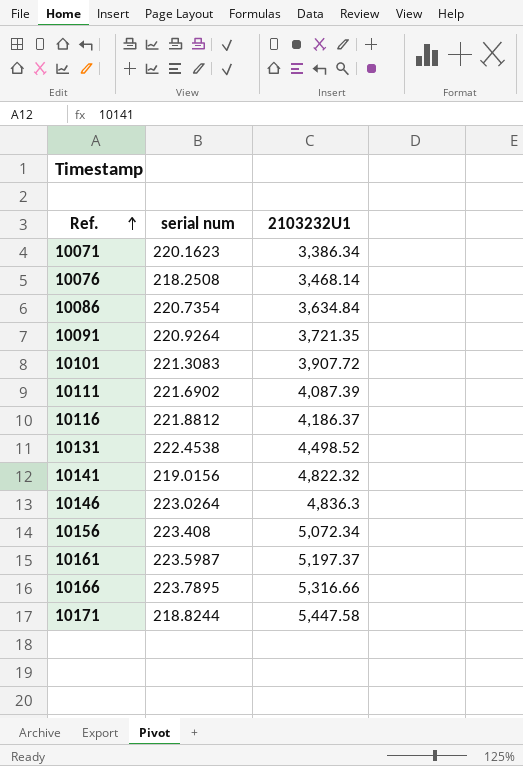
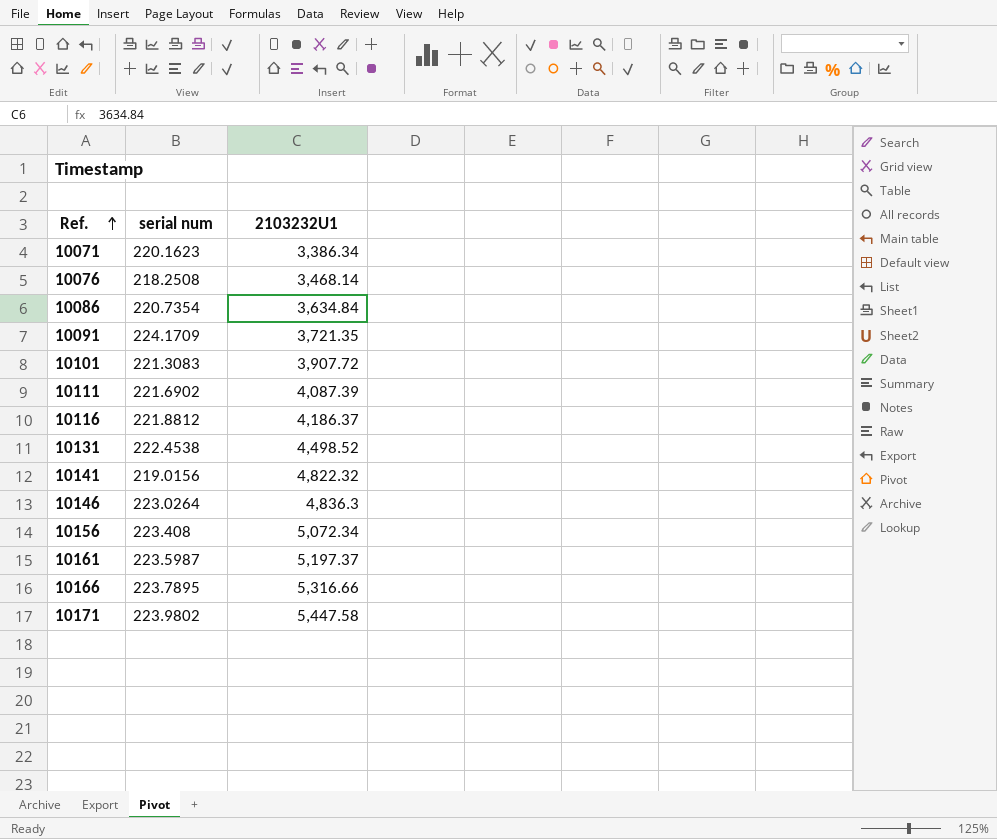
10091 | serial num: 220.9264 -> 224.1709
10171 | serial num: 218.8244 -> 223.9802

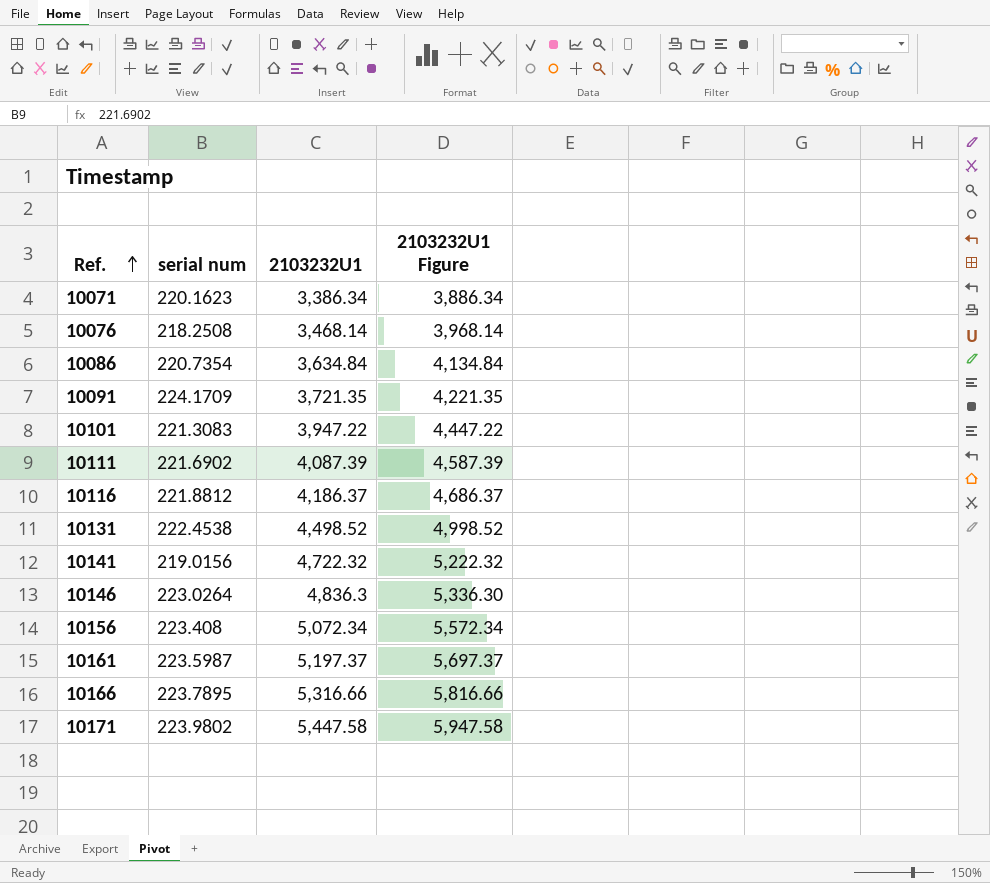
column 2103232U1 Figure | formula: none -> [2103232U1] + 500
10101 | 2103232U1: 3,907.72 -> 3,947.22
10141 | 2103232U1: 4,822.32 -> 4,722.32

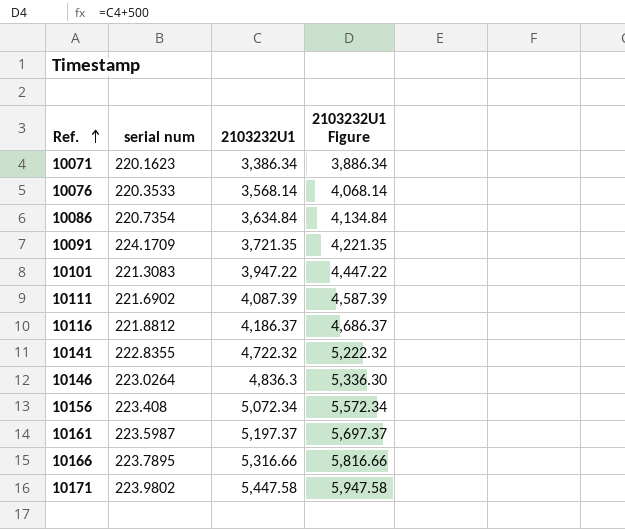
row 10131: 222.4538 | 4,498.52 | 4,998.52 -> none
10076 | serial num: 218.2508 -> 220.3533
10076 | 2103232U1: 3,468.14 -> 3,568.14
10076 | 2103232U1 Figure: 3,968.14 -> 4,068.14
10141 | serial num: 219.0156 -> 222.8355

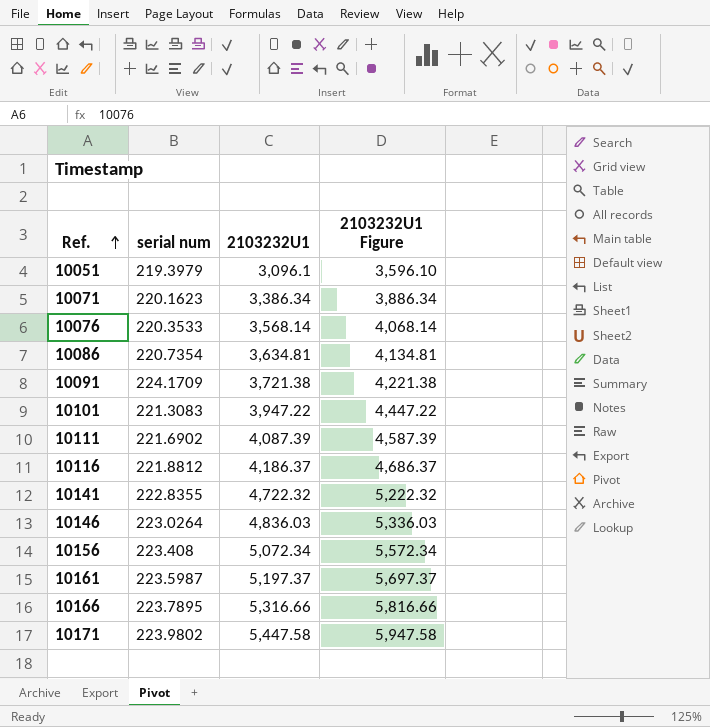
row 10051: none -> 219.3979 | 3,096.1 | 3,596.10
10086 | 2103232U1: 3,634.84 -> 3,634.81
10086 | 2103232U1 Figure: 4,134.84 -> 4,134.81
10091 | 2103232U1: 3,721.35 -> 3,721.38
10091 | 2103232U1 Figure: 4,221.35 -> 4,221.38
10146 | 2103232U1: 4,836.3 -> 4,836.03
10146 | 2103232U1 Figure: 5,336.30 -> 5,336.03

